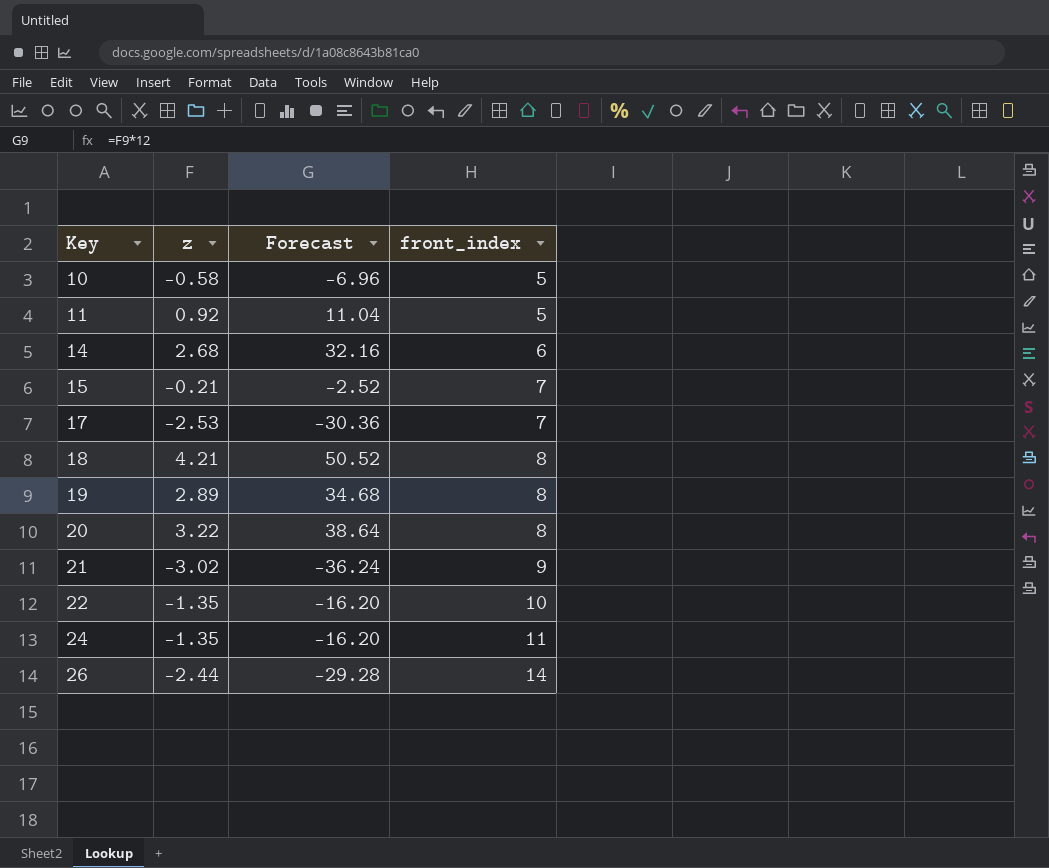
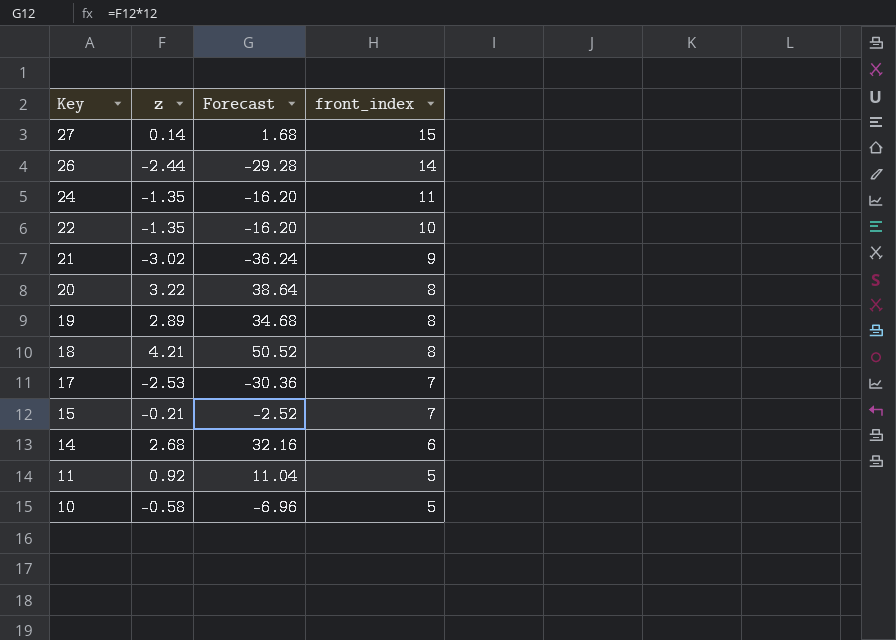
row order: Key ascending -> Key descending
row 27: none -> 0.14 | 1.68 | 15

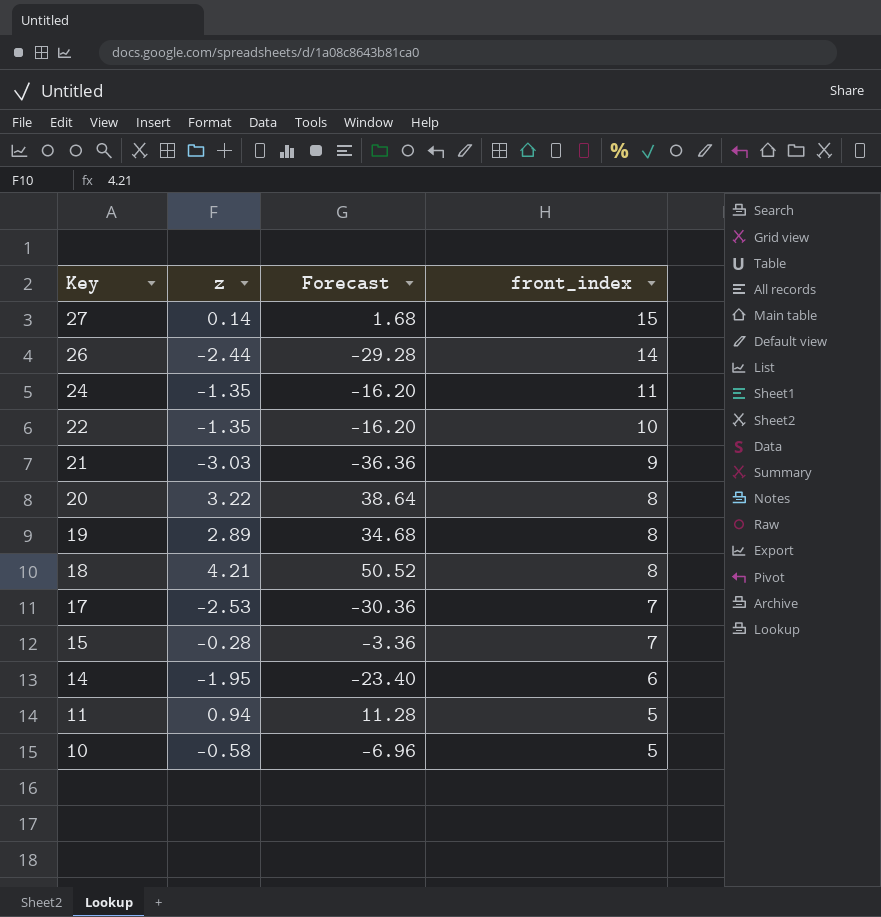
21 | z: -3.02 -> -3.03
21 | Forecast: -36.24 -> -36.36
15 | z: -0.21 -> -0.28
15 | Forecast: -2.52 -> -3.36
14 | z: 2.68 -> -1.95
14 | Forecast: 32.16 -> -23.40
11 | z: 0.92 -> 0.94
11 | Forecast: 11.04 -> 11.28

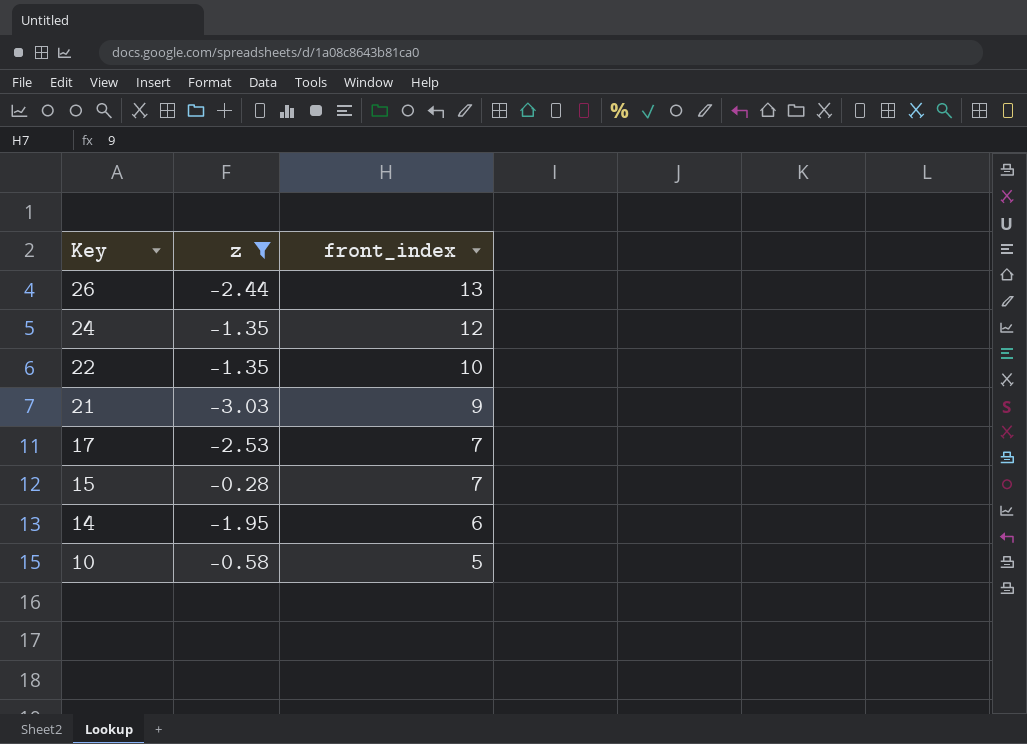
filter: none -> z <= -0.28
column Forecast | formula: [z] * 12 -> none
26 | front_index: 14 -> 13
24 | front_index: 11 -> 12

